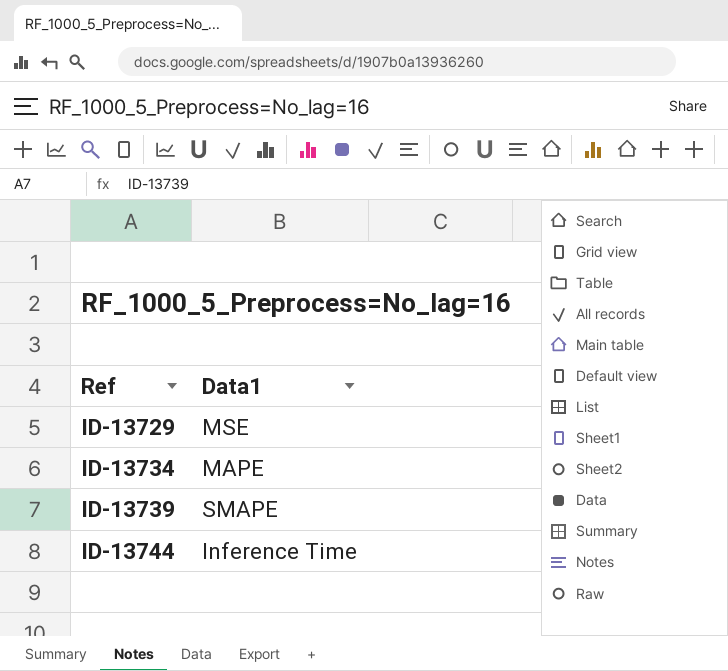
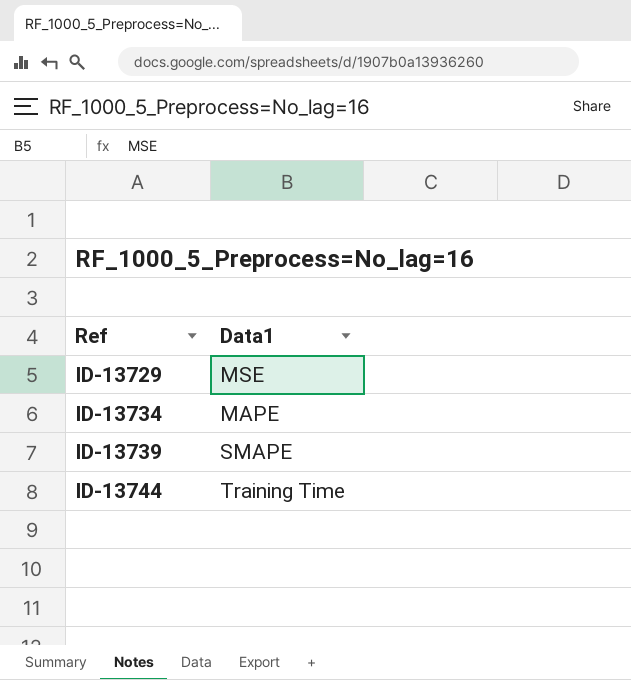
ID-13744 | Data1: Inference Time -> Training Time

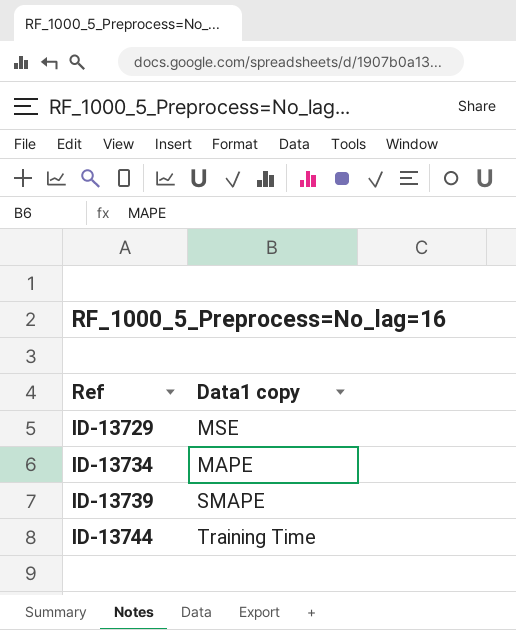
column name: Data1 -> Data1 copy

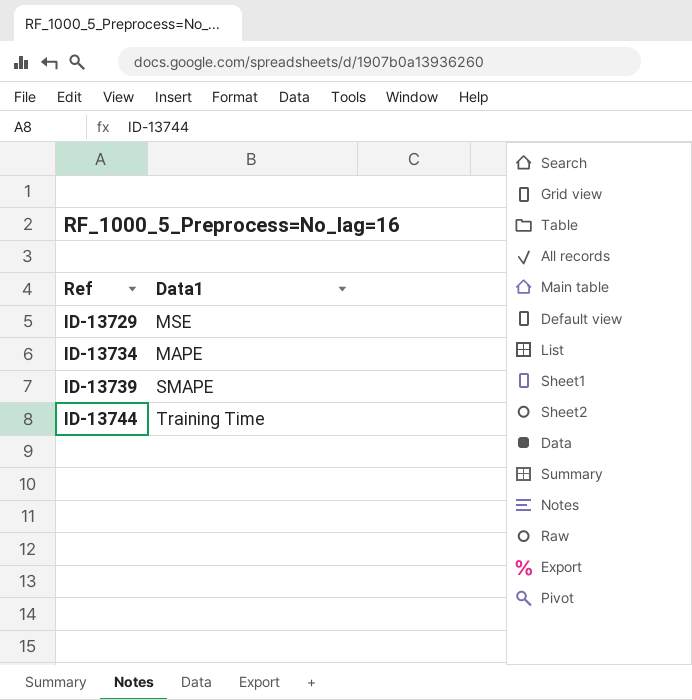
column name: Data1 copy -> Data1

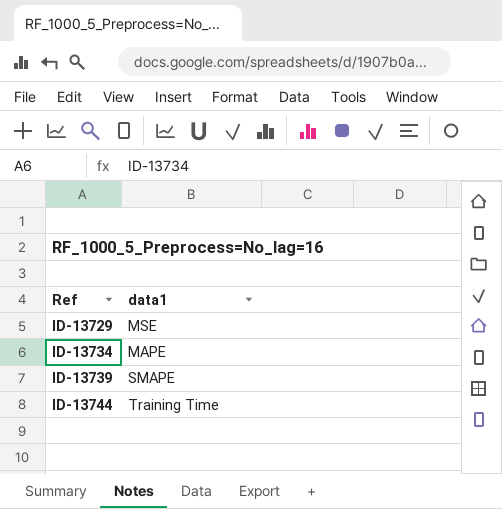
column name: Data1 -> data1

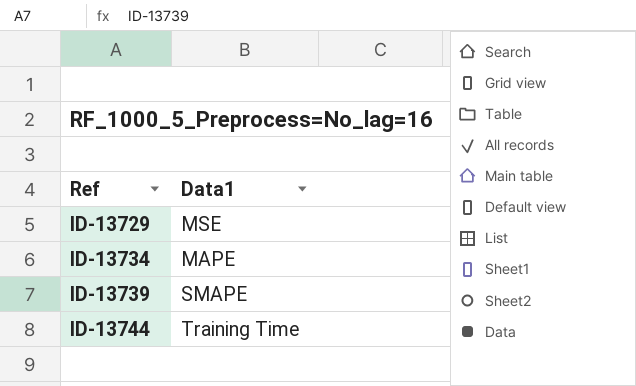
column name: data1 -> Data1

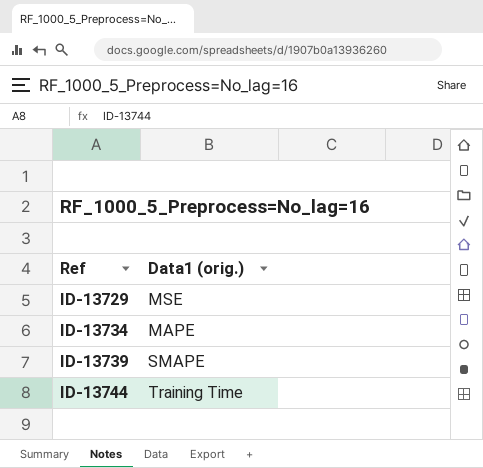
column name: Data1 -> Data1 (orig.)

